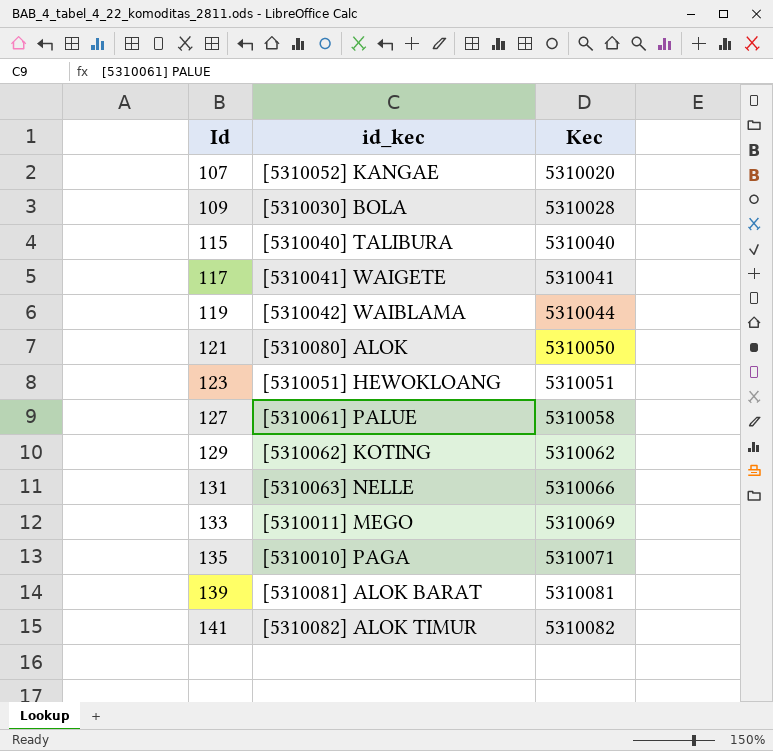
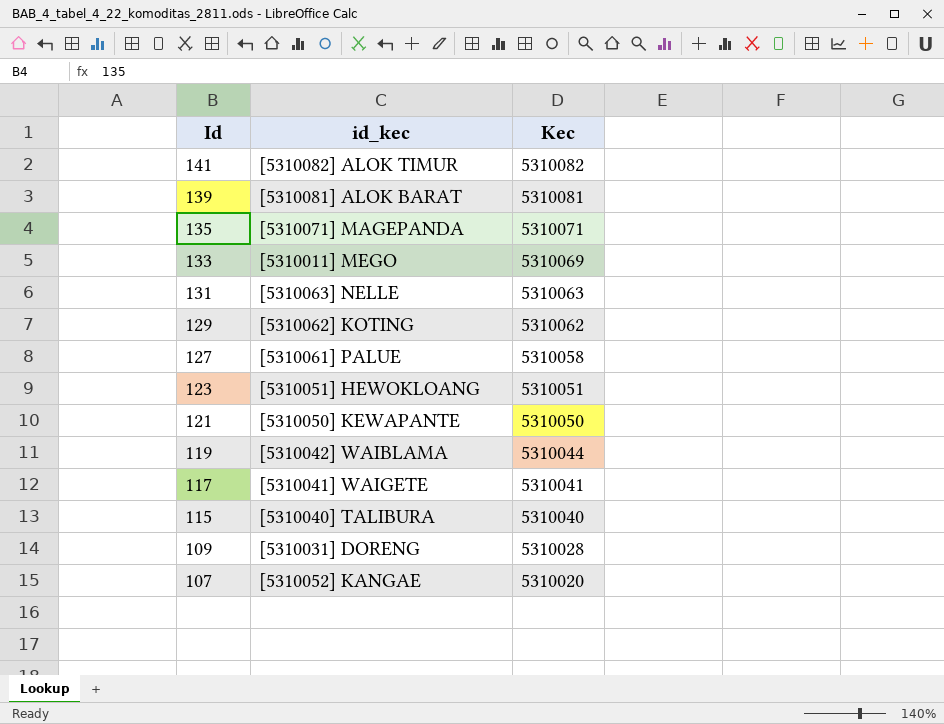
row order: Id ascending -> Id descending
135 | id_kec: [5310010] PAGA -> [5310071] MAGEPANDA
131 | Kec: 5310066 -> 5310063
121 | id_kec: [5310080] ALOK -> [5310050] KEWAPANTE
109 | id_kec: [5310030] BOLA -> [5310031] DORENG

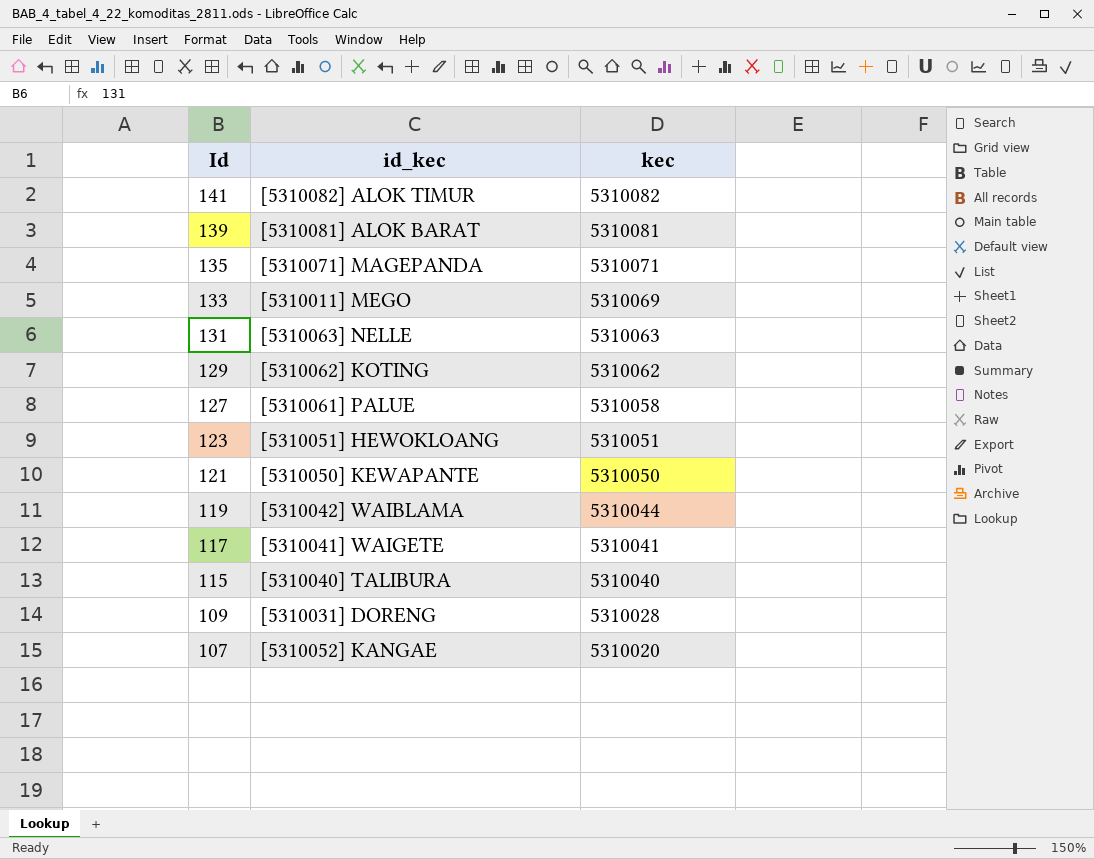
column name: Kec -> kec

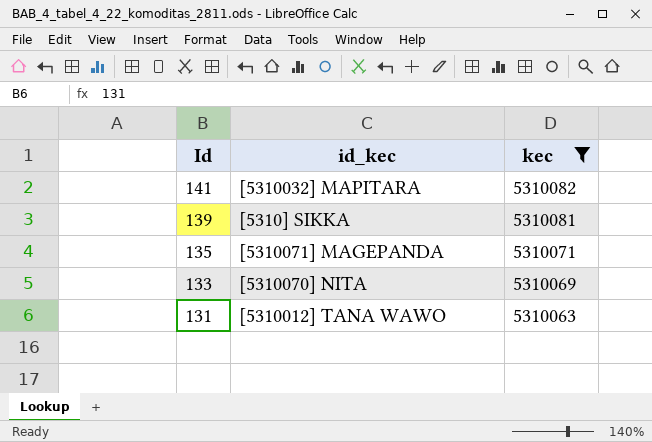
filter: none -> kec >= 5310063
141 | id_kec: [5310082] ALOK TIMUR -> [5310032] MAPITARA
139 | id_kec: [5310081] ALOK BARAT -> [5310] SIKKA
133 | id_kec: [5310011] MEGO -> [5310070] NITA
131 | id_kec: [5310063] NELLE -> [5310012] TANA WAWO

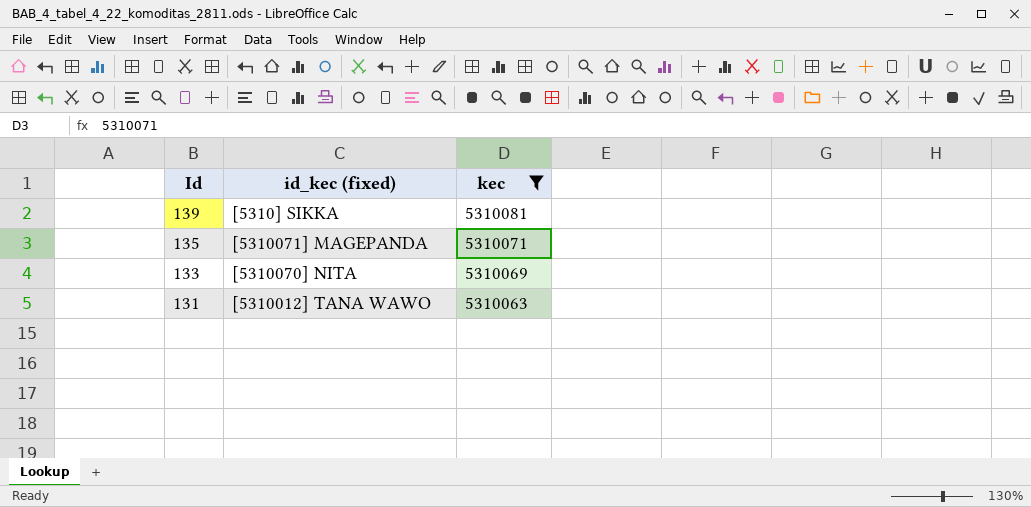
column name: id_kec -> id_kec (fixed)
row 141: [5310032] MAPITARA | 5310082 -> none

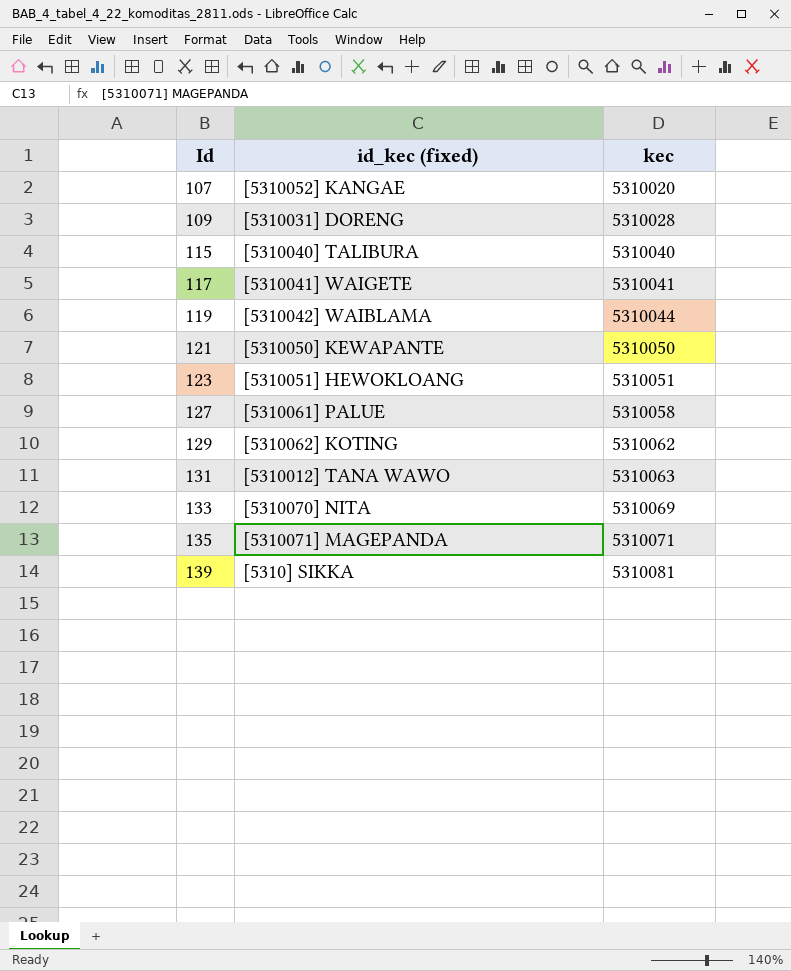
filter: kec >= 5310063 -> none
row order: Id descending -> Id ascending

